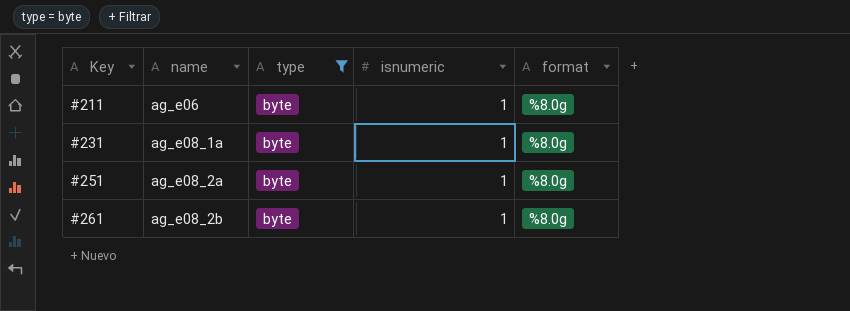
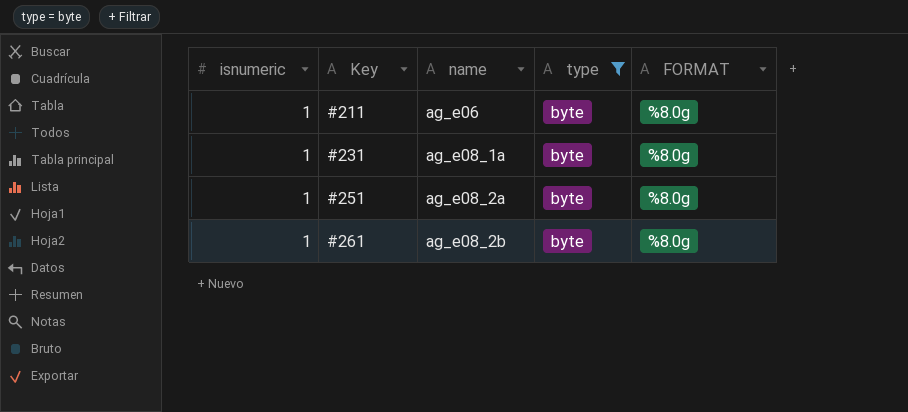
column isnumeric | position: 4 -> 1
column name: format -> FORMAT

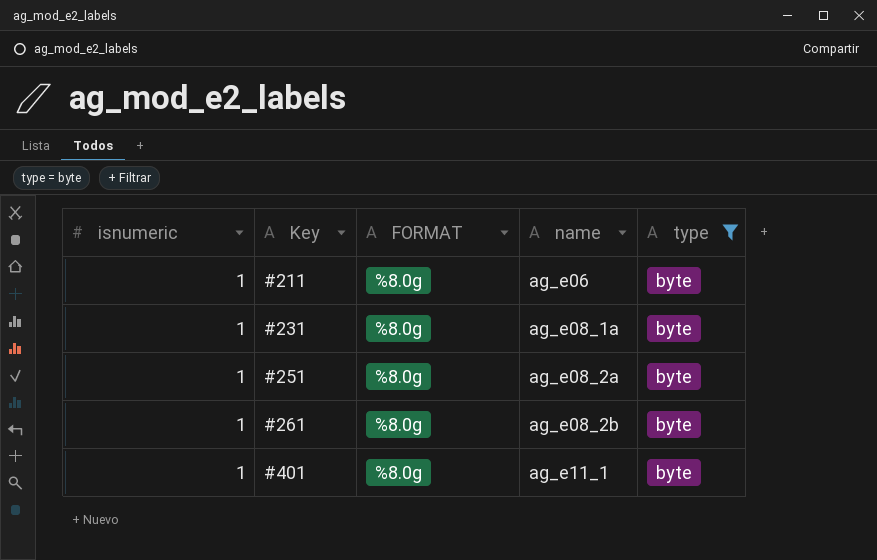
column FORMAT | position: 5 -> 3
row #401: none -> 1 | %8.0g | ag_e11_1 | byte

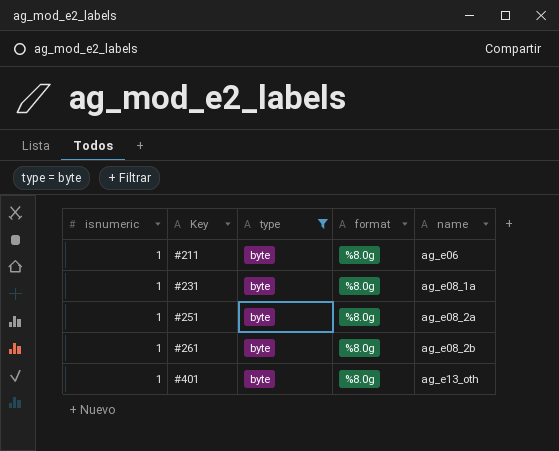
column type | position: 5 -> 3
column name: FORMAT -> format
#401 | name: ag_e11_1 -> ag_e13_oth

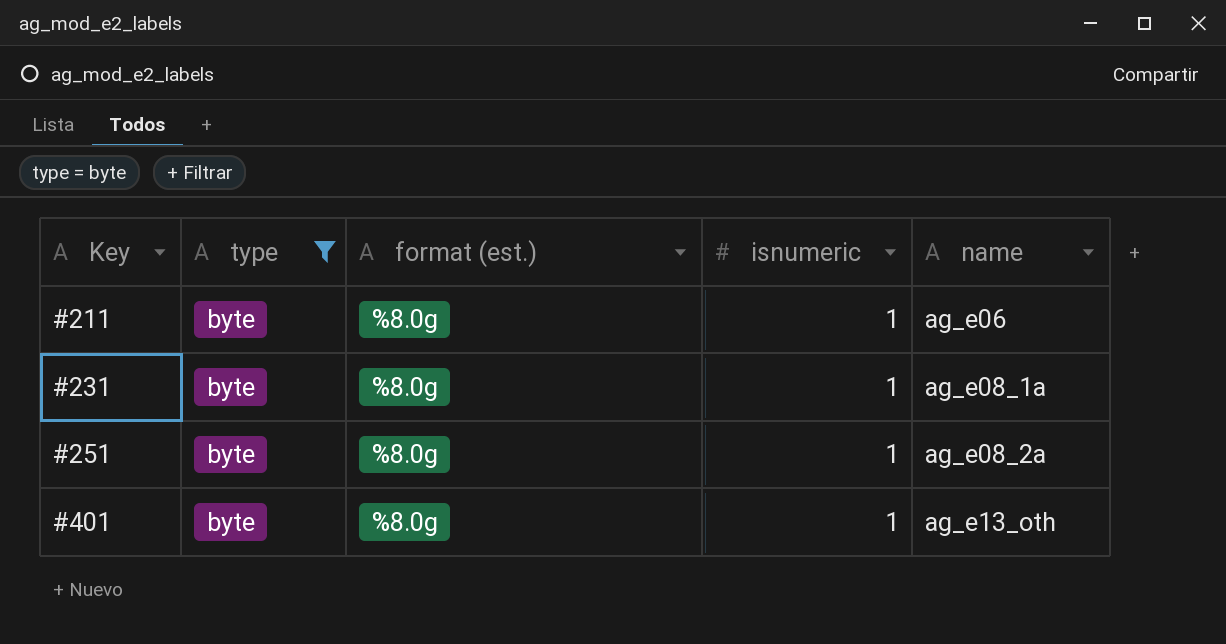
column name: format -> format (est.)
column isnumeric | position: 1 -> 4
row #261: 1 | byte | %8.0g | ag_e08_2b -> none

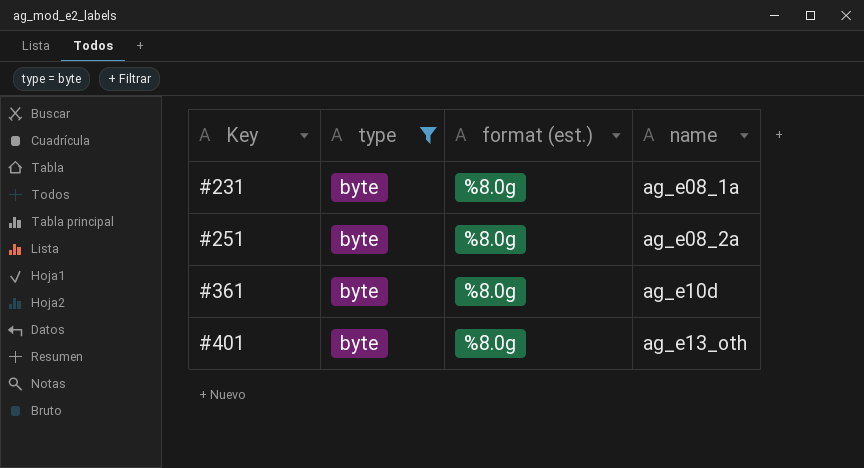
column isnumeric | position: 4 -> none
row #211: byte | %8.0g | 1 | ag_e06 -> none
row #361: none -> byte | %8.0g | ag_e10d

